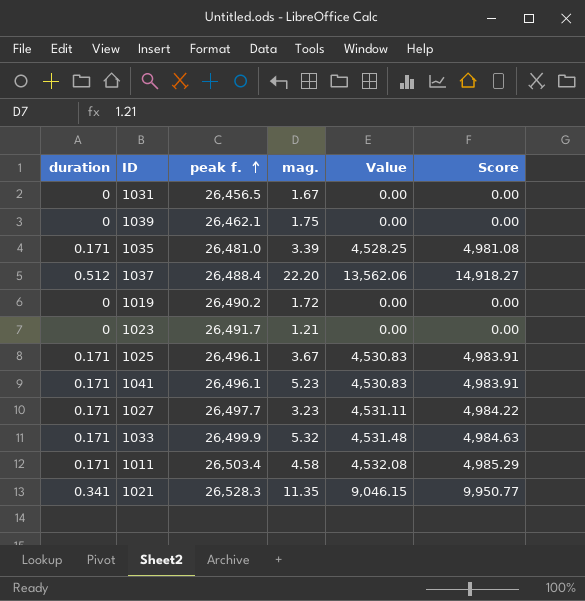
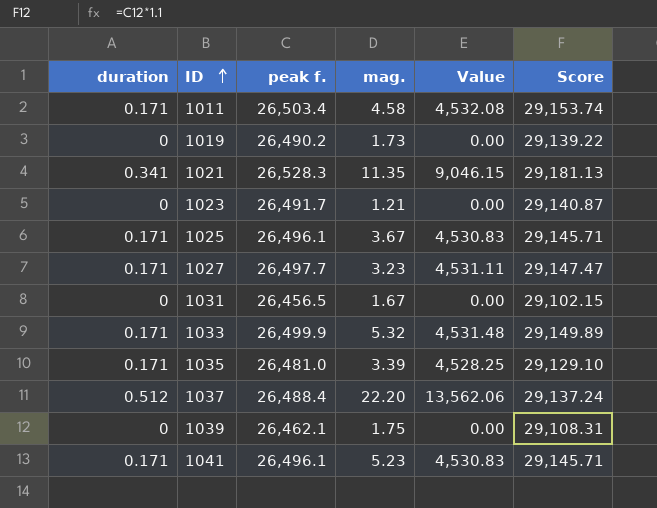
row order: peak f. ascending -> ID ascending
column Score | formula: [Value] * 1.1 -> [peak f.] * 1.1
1019 | mag.: 1.72 -> 1.73

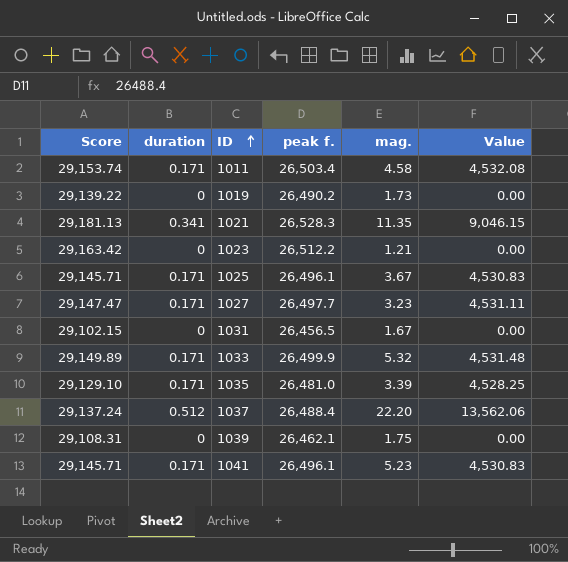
column Score | position: 6 -> 1
1023 | Score: 29,140.87 -> 29,163.42
1023 | peak f.: 26,491.7 -> 26,512.2

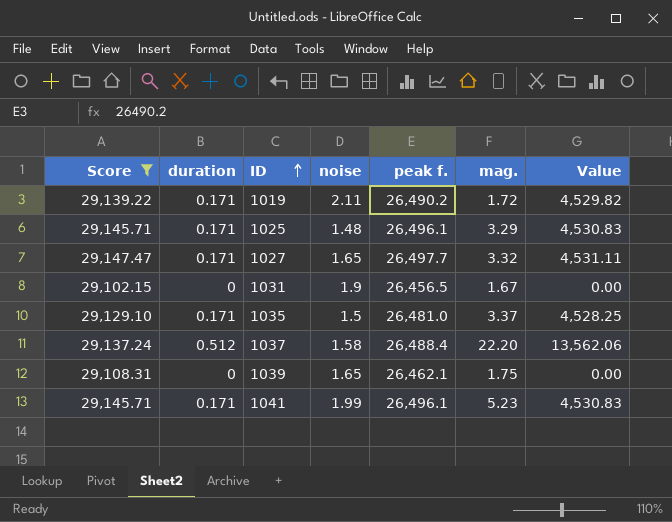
filter: none -> Score <= 29,147.47
column noise | position: none -> 4
1019 | duration: 0 -> 0.171
1019 | mag.: 1.73 -> 1.72
1019 | Value: 0.00 -> 4,529.82
1025 | mag.: 3.67 -> 3.29
1027 | mag.: 3.23 -> 3.32
1035 | mag.: 3.39 -> 3.37

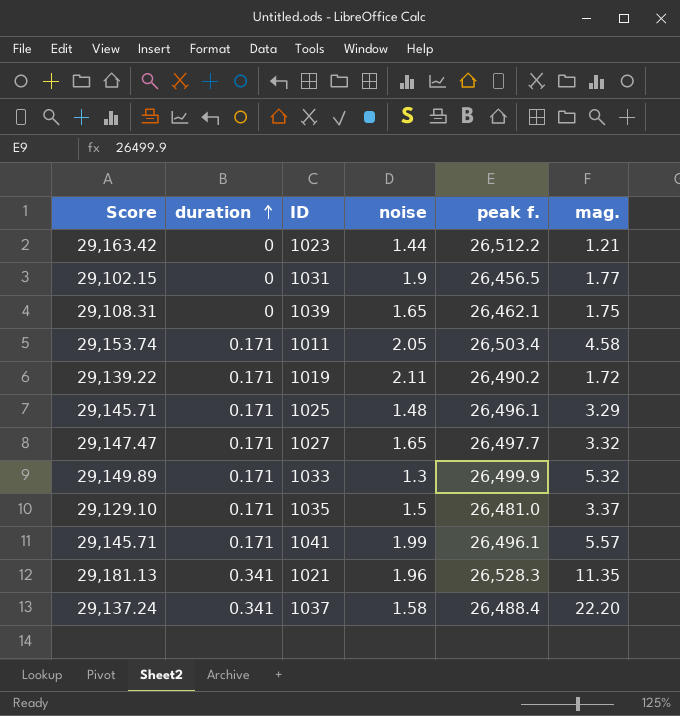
filter: Score <= 29,147.47 -> none
row order: ID ascending -> duration ascending
column Value | formula: [duration] * [peak f.] -> none
1031 | mag.: 1.67 -> 1.77
1041 | mag.: 5.23 -> 5.57
1037 | duration: 0.512 -> 0.341

